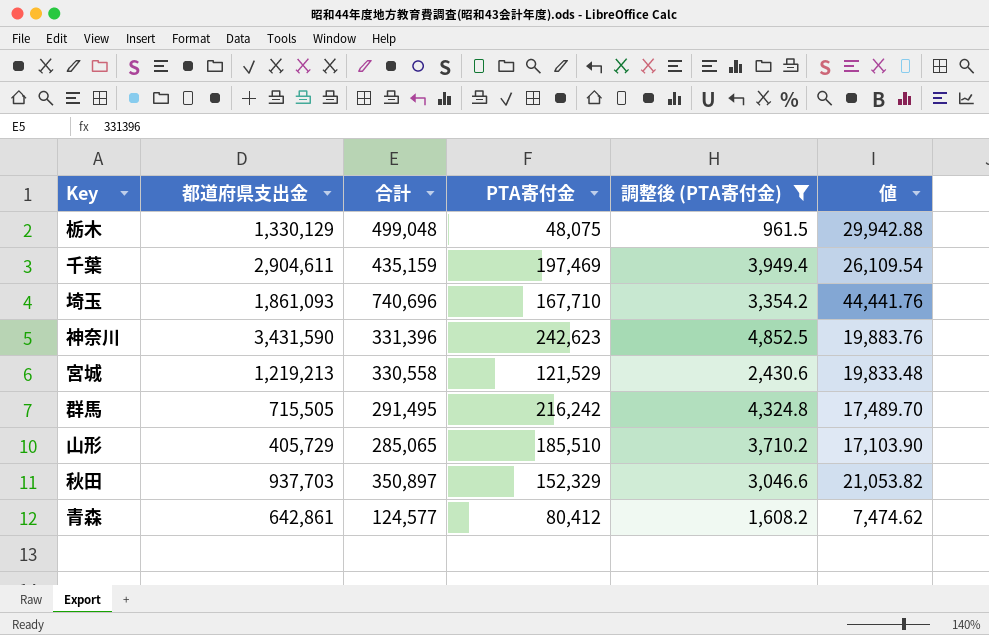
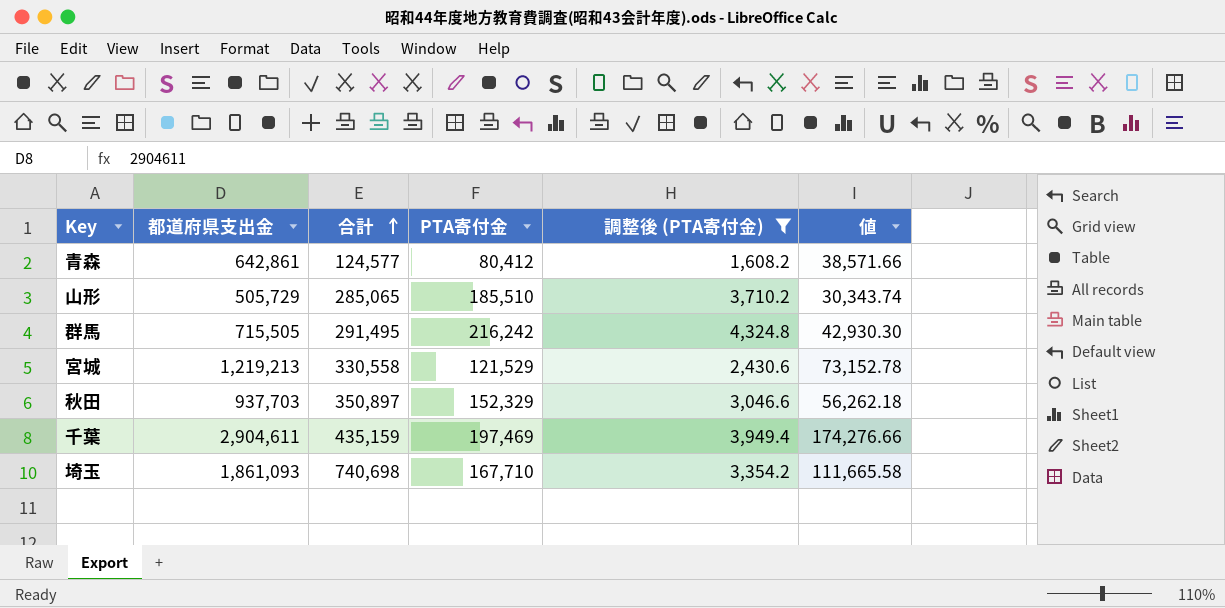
row order: none -> 合計 ascending
column 値 | formula: [合計] * 0.06 -> [都道府県支出金] * 0.06
row 栃木: 1,330,129 | 499,048 | 48,075 | 961.5 | 29,942.88 -> none
row 神奈川: 3,431,590 | 331,396 | 242,623 | 4,852.5 | 19,883.76 -> none
山形 | 都道府県支出金: 405,729 -> 505,729
埼玉 | 合計: 740,696 -> 740,698

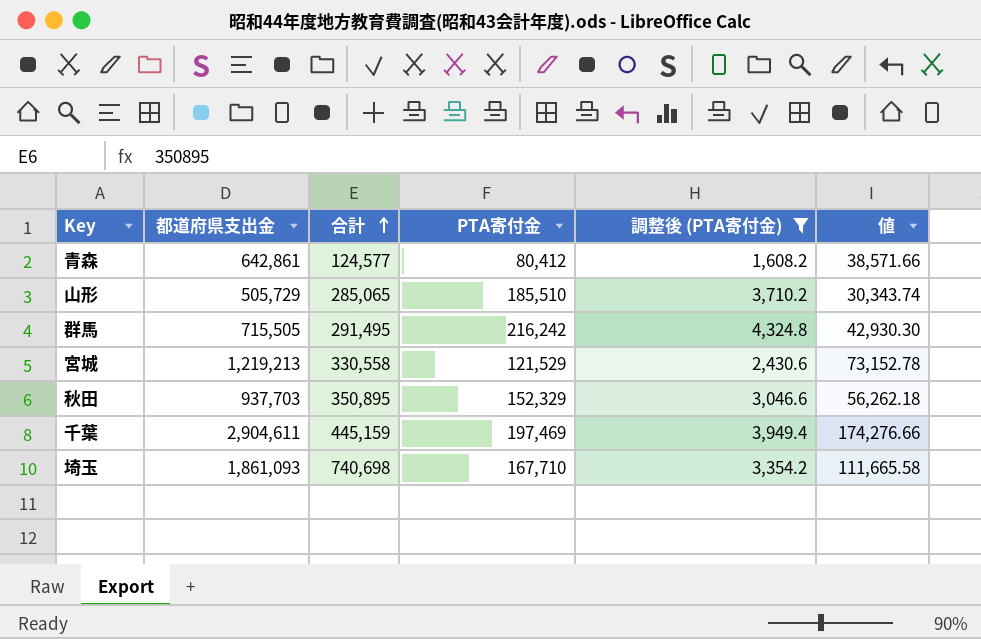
秋田 | 合計: 350,897 -> 350,895
千葉 | 合計: 435,159 -> 445,159

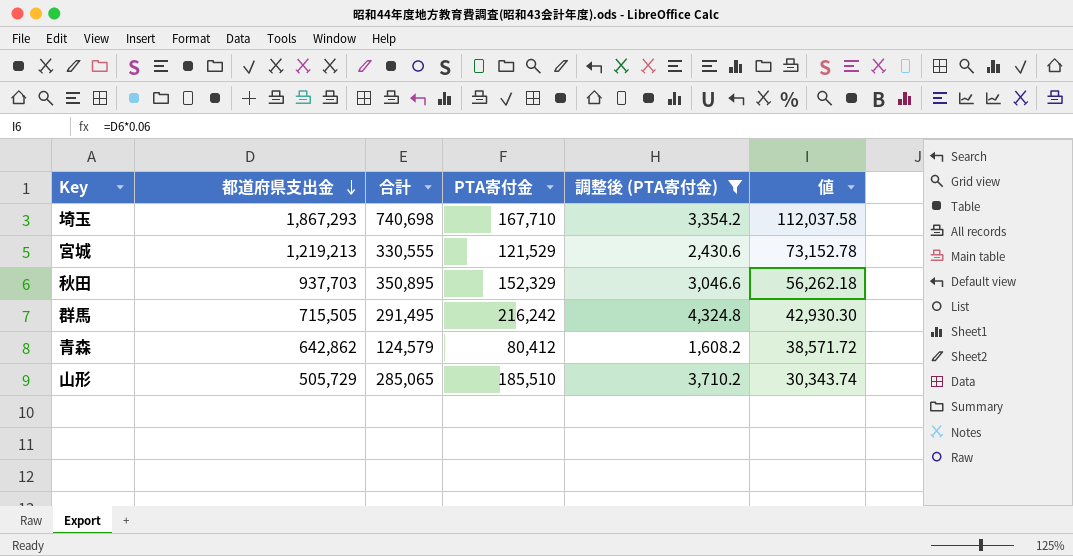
row order: 合計 ascending -> 都道府県支出金 descending
row 千葉: 2,904,611 | 445,159 | 197,469 | 3,949.4 | 174,276.66 -> none
埼玉 | 都道府県支出金: 1,861,093 -> 1,867,293
埼玉 | 値: 111,665.58 -> 112,037.58
宮城 | 合計: 330,558 -> 330,555
青森 | 都道府県支出金: 642,861 -> 642,862
青森 | 合計: 124,577 -> 124,579
青森 | 値: 38,571.66 -> 38,571.72

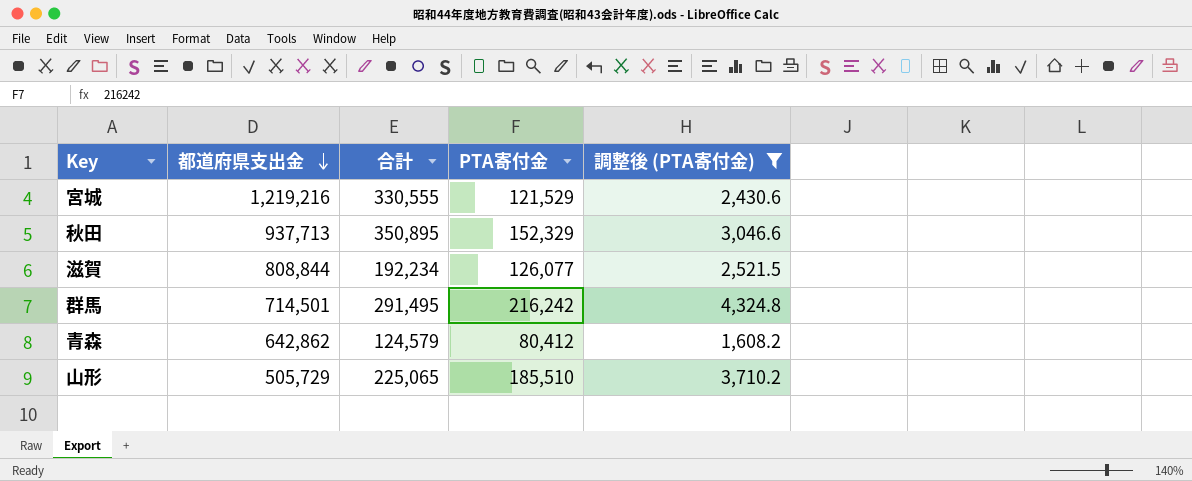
column 値 | formula: [都道府県支出金] * 0.06 -> none
row 埼玉: 1,867,293 | 740,698 | 167,710 | 3,354.2 | 112,037.58 -> none
宮城 | 都道府県支出金: 1,219,213 -> 1,219,216
秋田 | 都道府県支出金: 937,703 -> 937,713
row 滋賀: none -> 808,844 | 192,234 | 126,077 | 2,521.5
群馬 | 都道府県支出金: 715,505 -> 714,501
山形 | 合計: 285,065 -> 225,065

